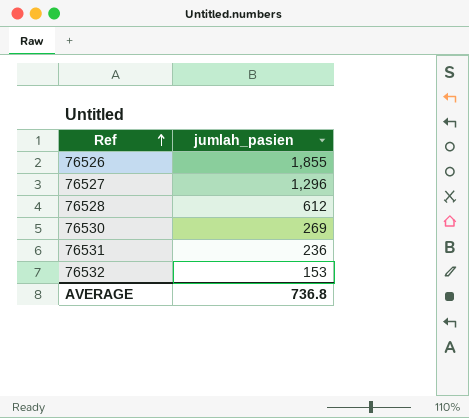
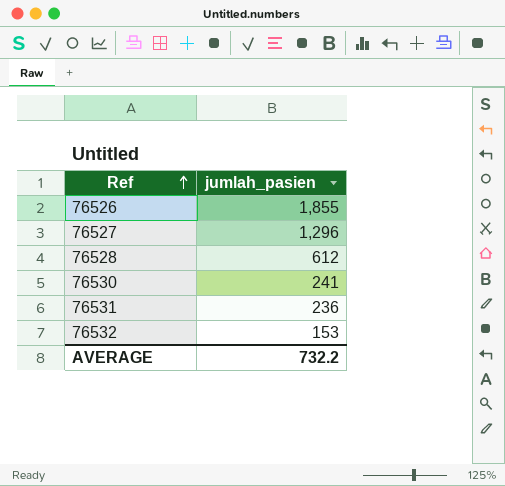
76530 | jumlah_pasien: 269 -> 241
AVERAGE | jumlah_pasien: 736.8 -> 732.2

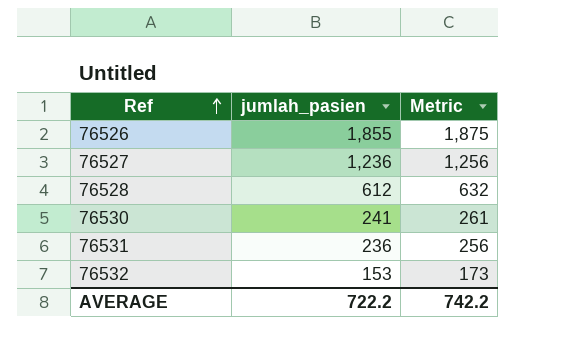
column Metric | formula: none -> [jumlah_pasien] + 20
76527 | jumlah_pasien: 1,296 -> 1,236
AVERAGE | jumlah_pasien: 732.2 -> 722.2

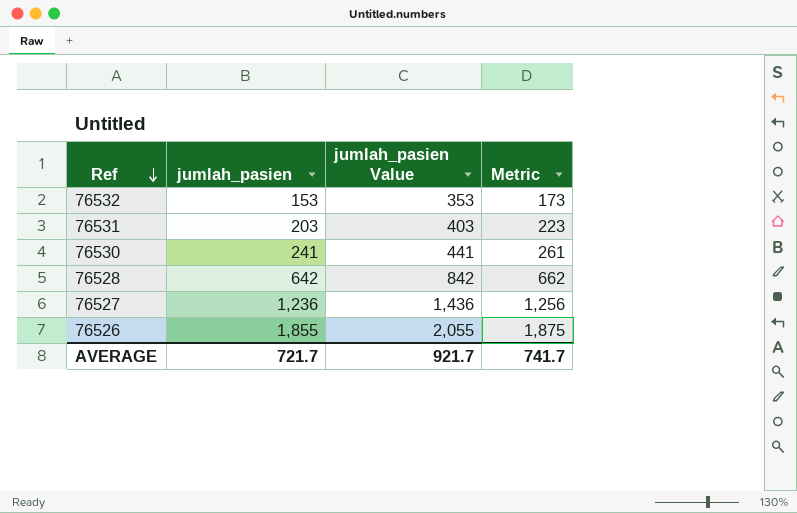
row order: Ref ascending -> Ref descending
column jumlah_pasien Value | formula: none -> [jumlah_pasien] + 200
76531 | jumlah_pasien: 236 -> 203
76531 | Metric: 256 -> 223
76528 | jumlah_pasien: 612 -> 642
76528 | Metric: 632 -> 662
AVERAGE | jumlah_pasien: 722.2 -> 721.7
AVERAGE | Metric: 742.2 -> 741.7

